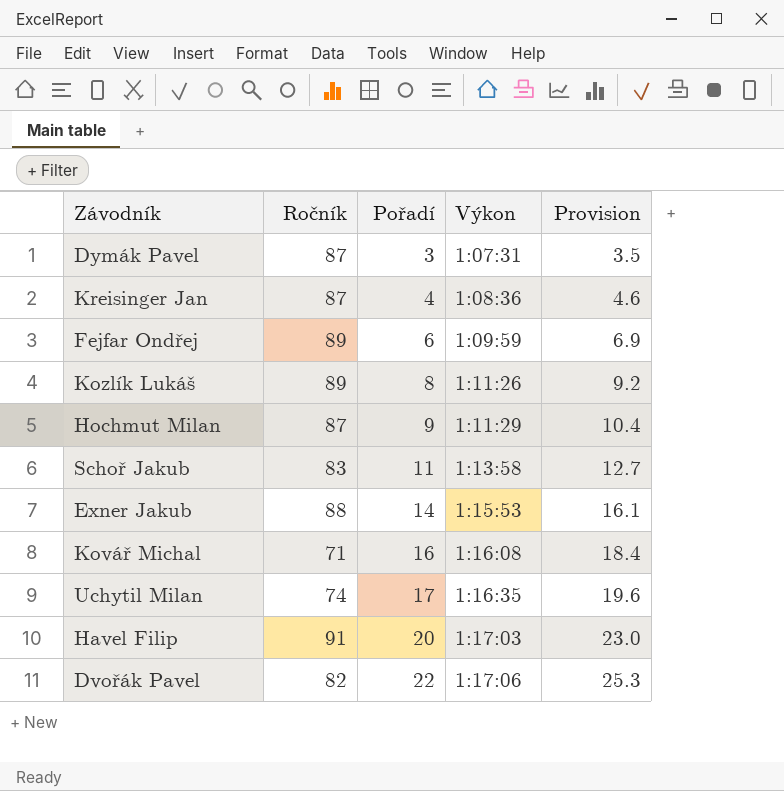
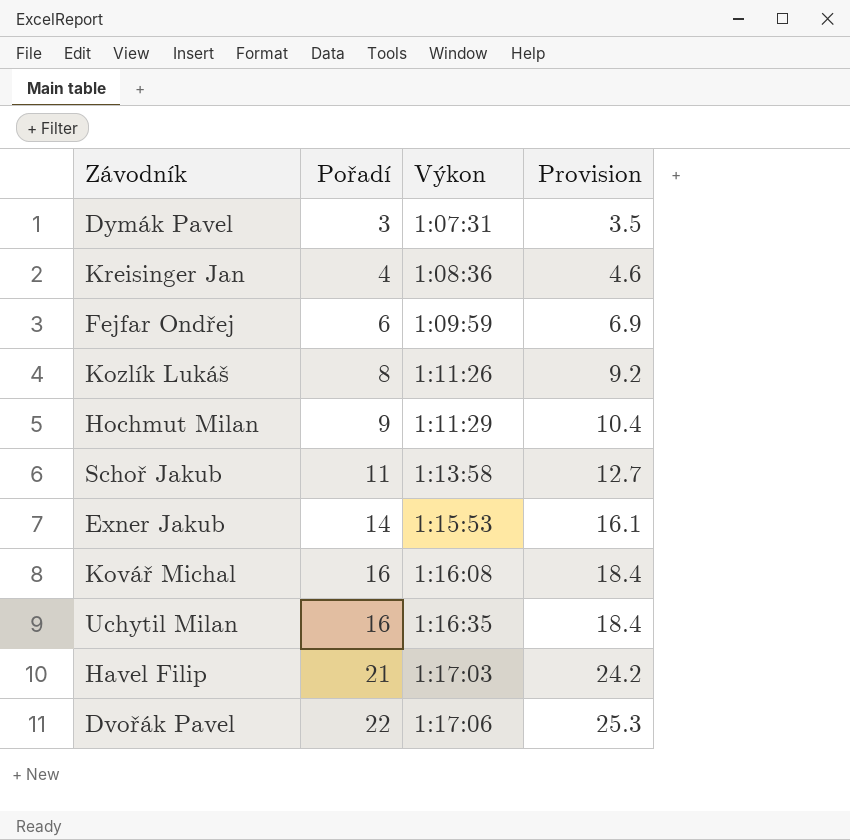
column Ročník | position: 2 -> none
Uchytil Milan | Pořadí: 17 -> 16
Uchytil Milan | Provision: 19.6 -> 18.4
Havel Filip | Pořadí: 20 -> 21
Havel Filip | Provision: 23.0 -> 24.2

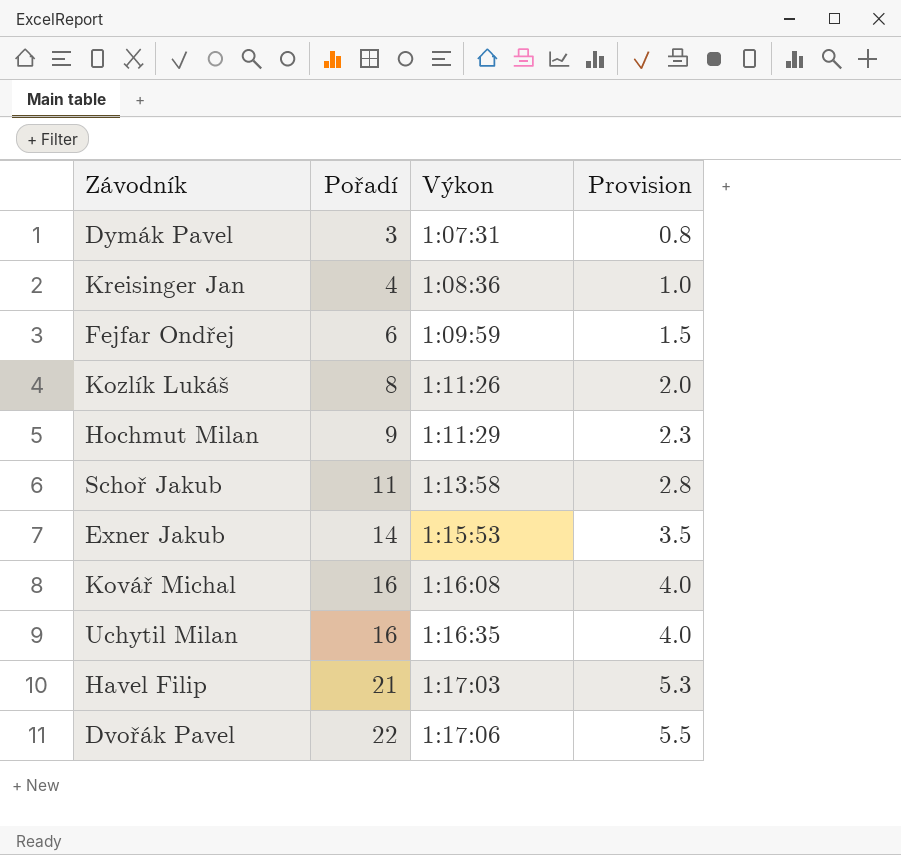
column Provision | formula: [Pořadí] * 1.15 -> [Pořadí] * 0.25

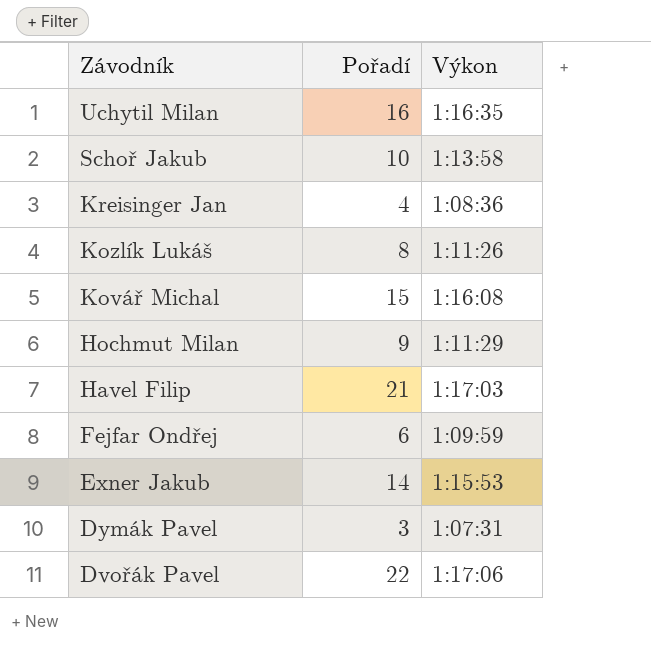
row order: Pořadí ascending -> Závodník descending
column Provision | formula: [Pořadí] * 0.25 -> none
Schoř Jakub | Pořadí: 11 -> 10
Kovář Michal | Pořadí: 16 -> 15

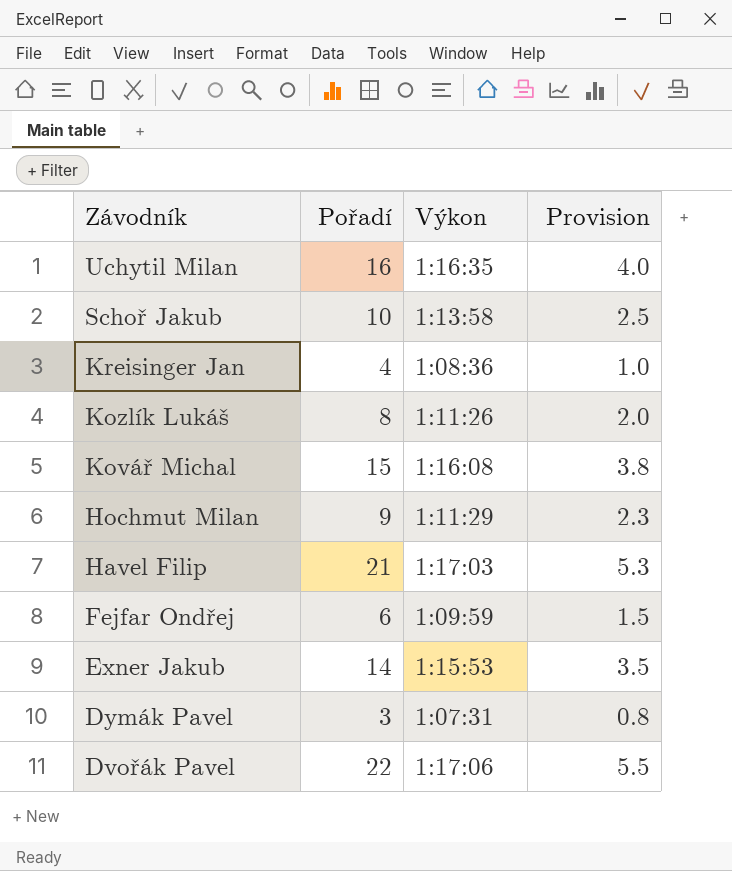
column Provision | formula: none -> [Pořadí] * 0.25

